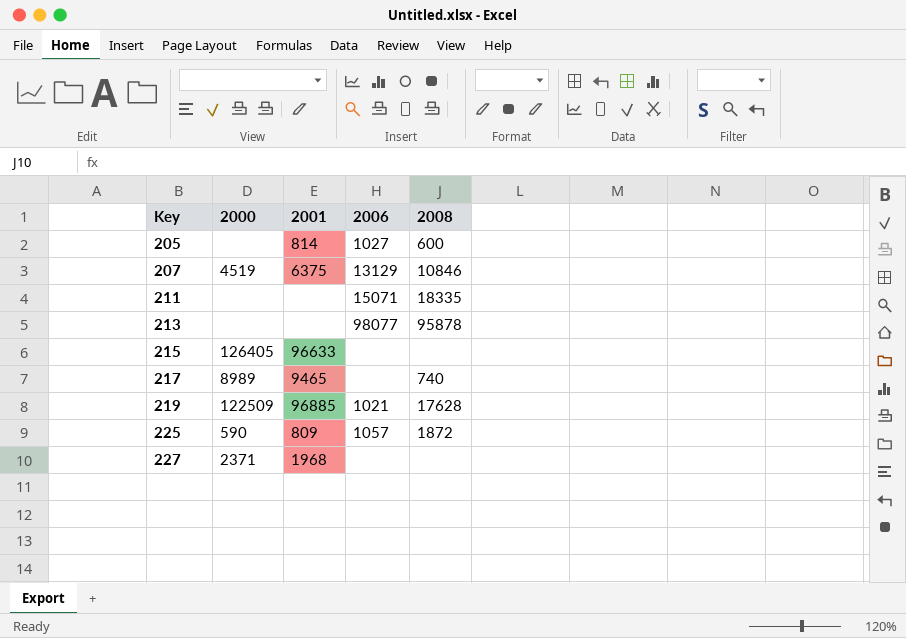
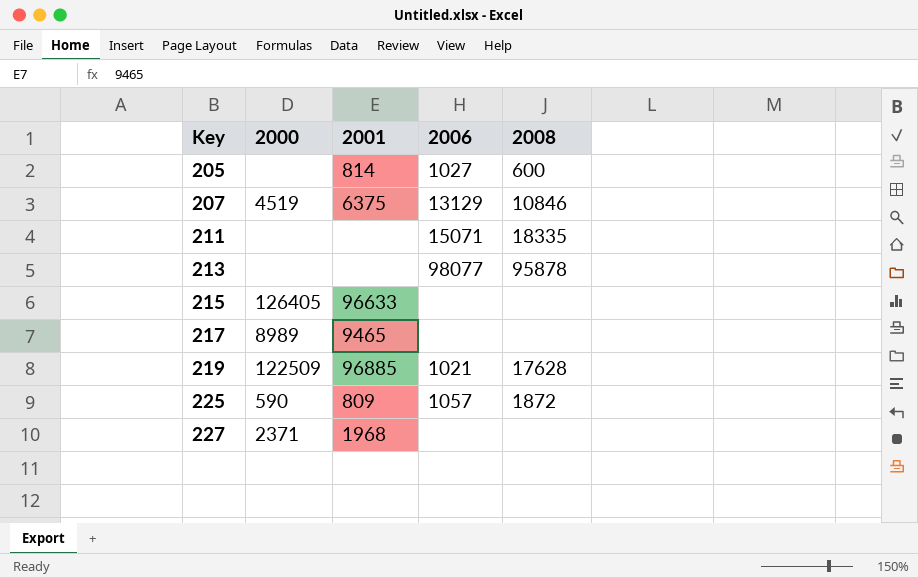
217 | 2008: 740 -> none

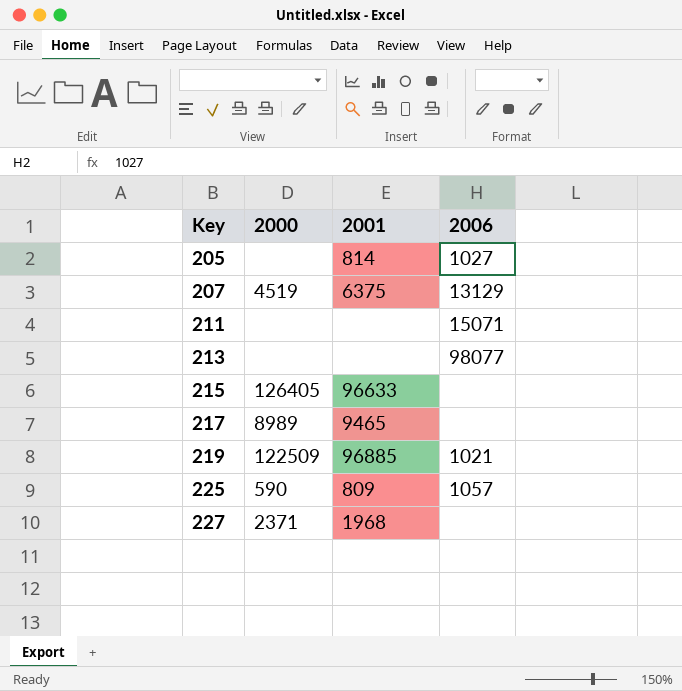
column 2008 | position: 5 -> none

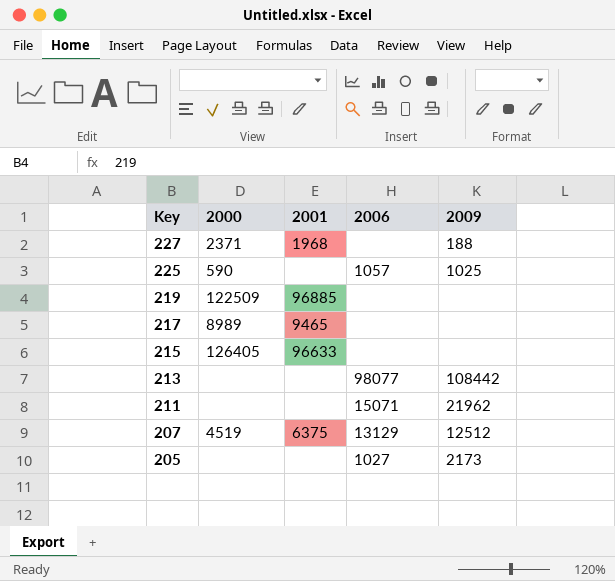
row order: Key ascending -> Key descending
column 2009 | position: none -> 5
225 | 2001: 809 -> none
219 | 2006: 1021 -> none
205 | 2001: 814 -> none

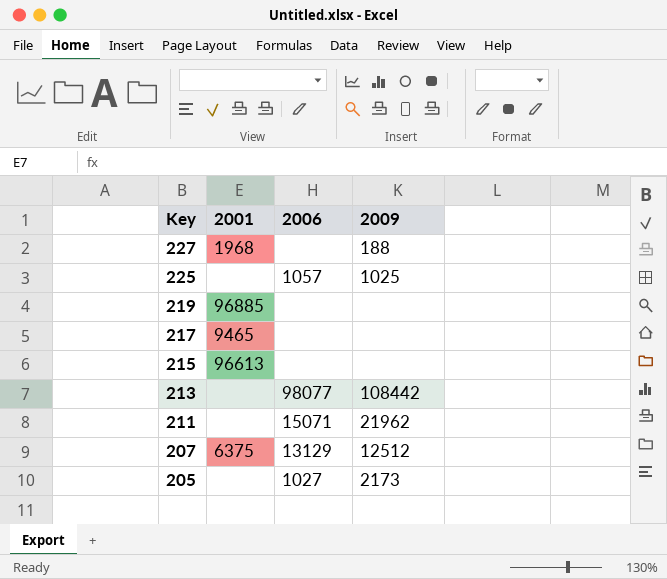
column 2000 | position: 2 -> none
215 | 2001: 96633 -> 96613

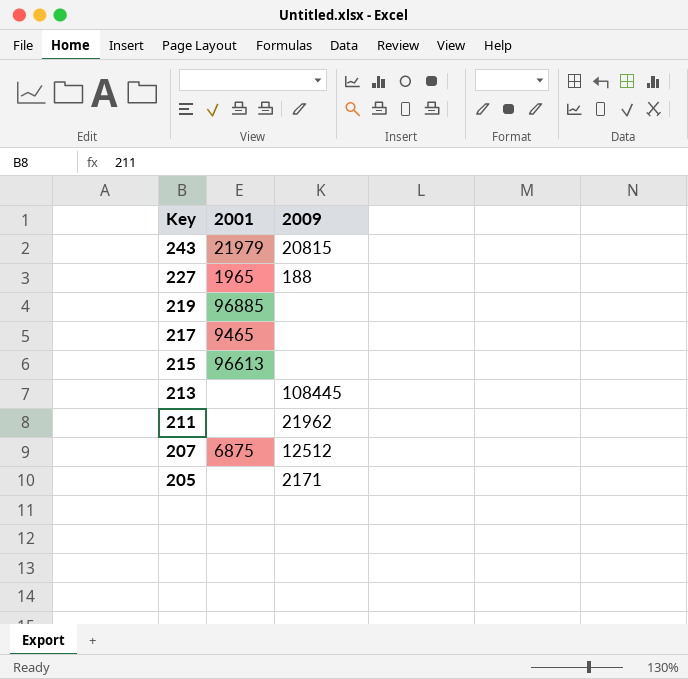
column 2006 | position: 3 -> none
row 225: none | 1057 | 1025 -> none
row 243: none -> 21979 | 20815
227 | 2001: 1968 -> 1965
213 | 2009: 108442 -> 108445
207 | 2001: 6375 -> 6875
205 | 2009: 2173 -> 2171

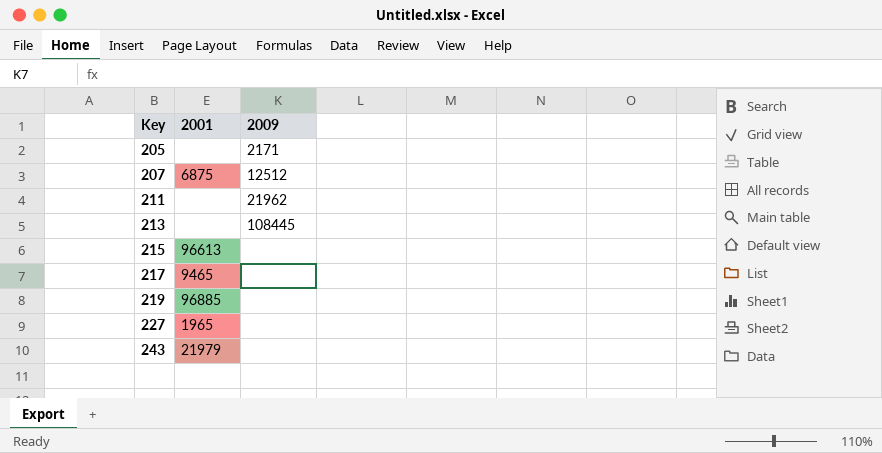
row order: Key descending -> Key ascending
227 | 2009: 188 -> none
243 | 2009: 20815 -> none

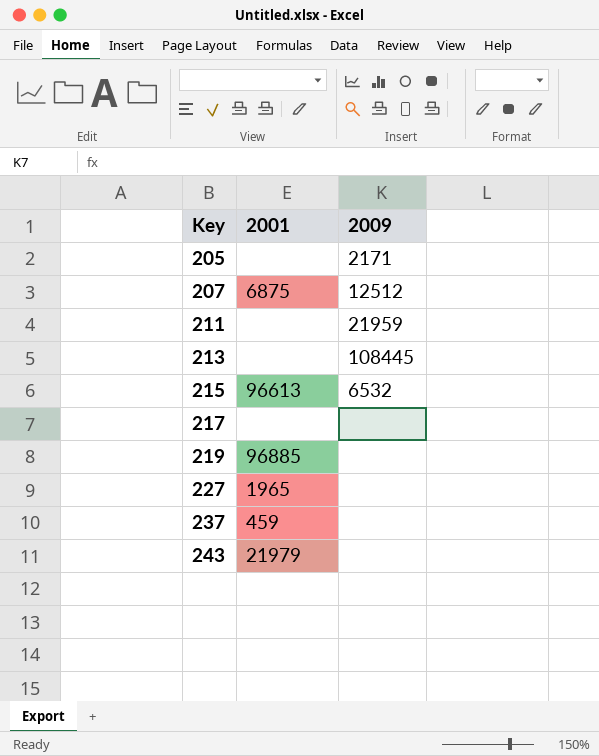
211 | 2009: 21962 -> 21959
215 | 2009: none -> 6532
217 | 2001: 9465 -> none
row 237: none -> 459 | none

